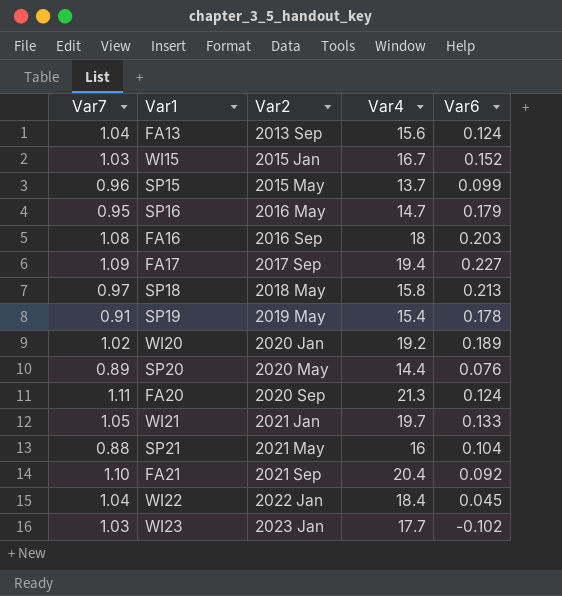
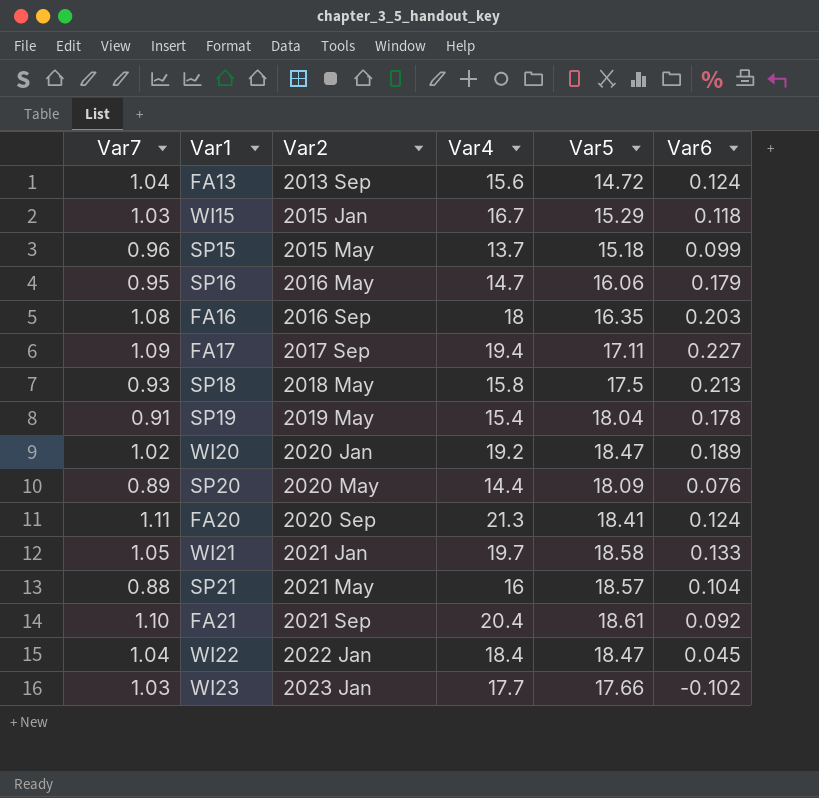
column Var5 | position: none -> 5
WI15 | Var6: 0.152 -> 0.118
SP18 | Var7: 0.97 -> 0.93

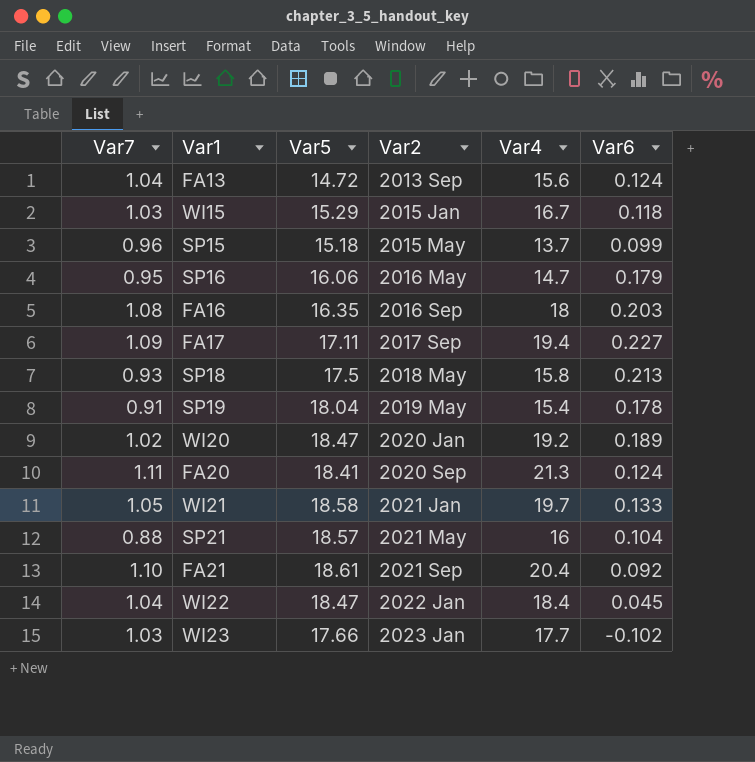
column Var5 | position: 5 -> 3
row SP20: 0.89 | 2020 May | 14.4 | 18.09 | 0.076 -> none

